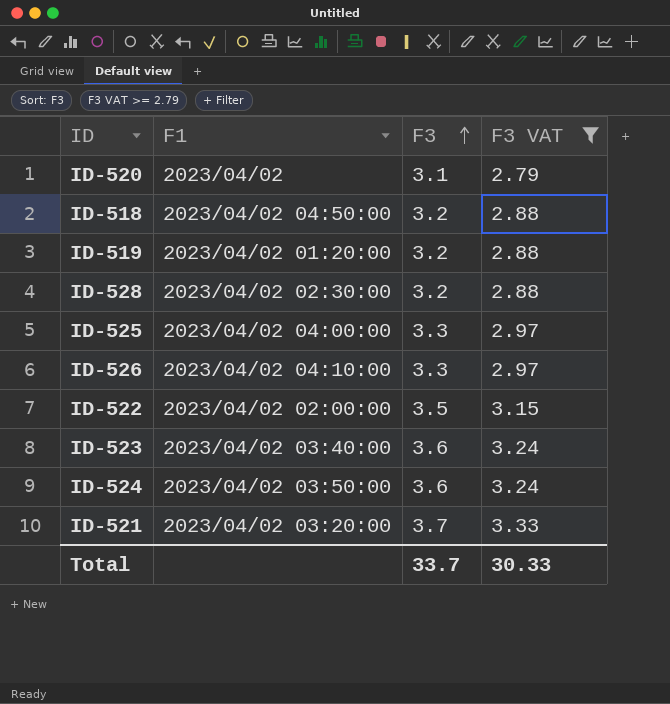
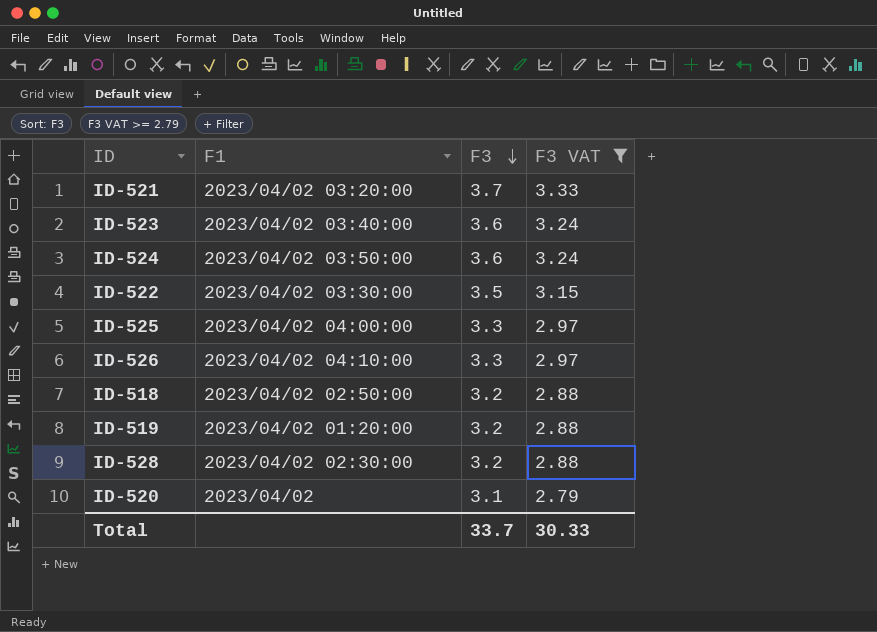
row order: F3 ascending -> F3 descending
ID-522 | F1: 2023/04/02 02:00:00 -> 2023/04/02 03:30:00
ID-518 | F1: 2023/04/02 04:50:00 -> 2023/04/02 02:50:00

